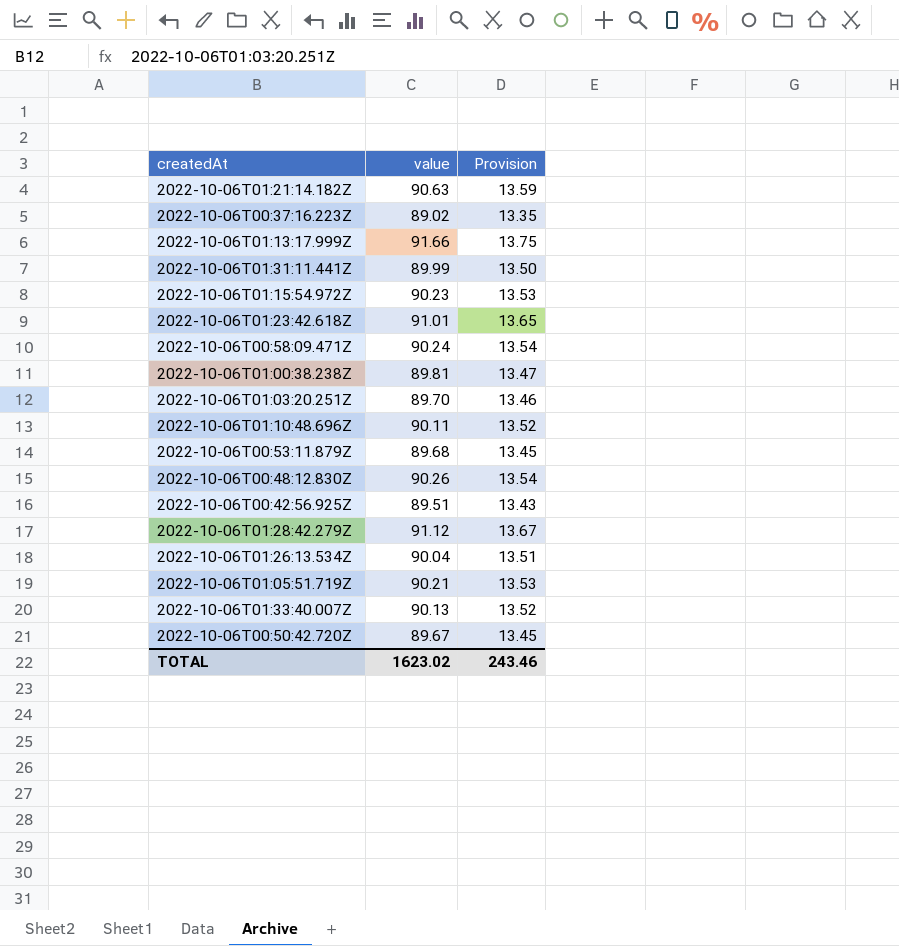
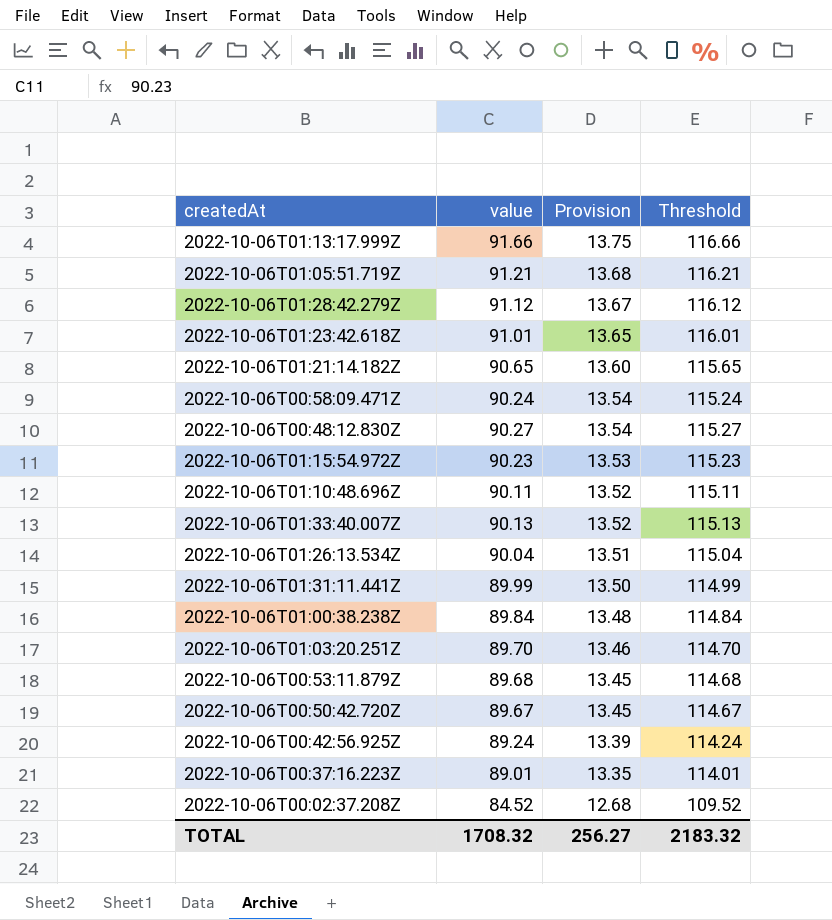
row order: none -> Provision descending
column Threshold | formula: none -> [value] + 25
2022-10-06T01:05:51.719Z | value: 90.21 -> 91.21
2022-10-06T01:05:51.719Z | Provision: 13.53 -> 13.68
2022-10-06T01:21:14.182Z | value: 90.63 -> 90.65
2022-10-06T01:21:14.182Z | Provision: 13.59 -> 13.60
2022-10-06T00:48:12.830Z | value: 90.26 -> 90.27
2022-10-06T01:00:38.238Z | value: 89.81 -> 89.84
2022-10-06T01:00:38.238Z | Provision: 13.47 -> 13.48
2022-10-06T00:42:56.925Z | value: 89.51 -> 89.24
2022-10-06T00:42:56.925Z | Provision: 13.43 -> 13.39
2022-10-06T00:37:16.223Z | value: 89.02 -> 89.01
row 2022-10-06T00:02:37.208Z: none -> 84.52 | 12.68 | 109.52
TOTAL | value: 1623.02 -> 1708.32
TOTAL | Provision: 243.46 -> 256.27

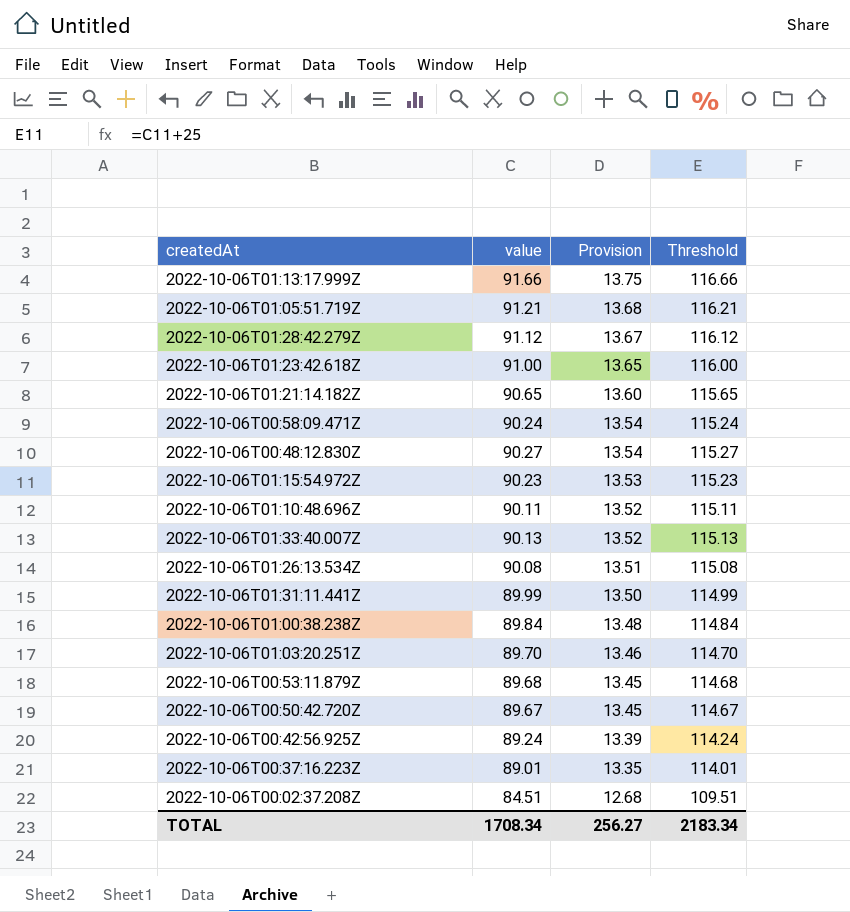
2022-10-06T01:23:42.618Z | value: 91.01 -> 91.00
2022-10-06T01:23:42.618Z | Threshold: 116.01 -> 116.00
2022-10-06T01:26:13.534Z | value: 90.04 -> 90.08
2022-10-06T01:26:13.534Z | Threshold: 115.04 -> 115.08
2022-10-06T00:02:37.208Z | value: 84.52 -> 84.51
2022-10-06T00:02:37.208Z | Threshold: 109.52 -> 109.51
TOTAL | value: 1708.32 -> 1708.34
TOTAL | Threshold: 2183.32 -> 2183.34

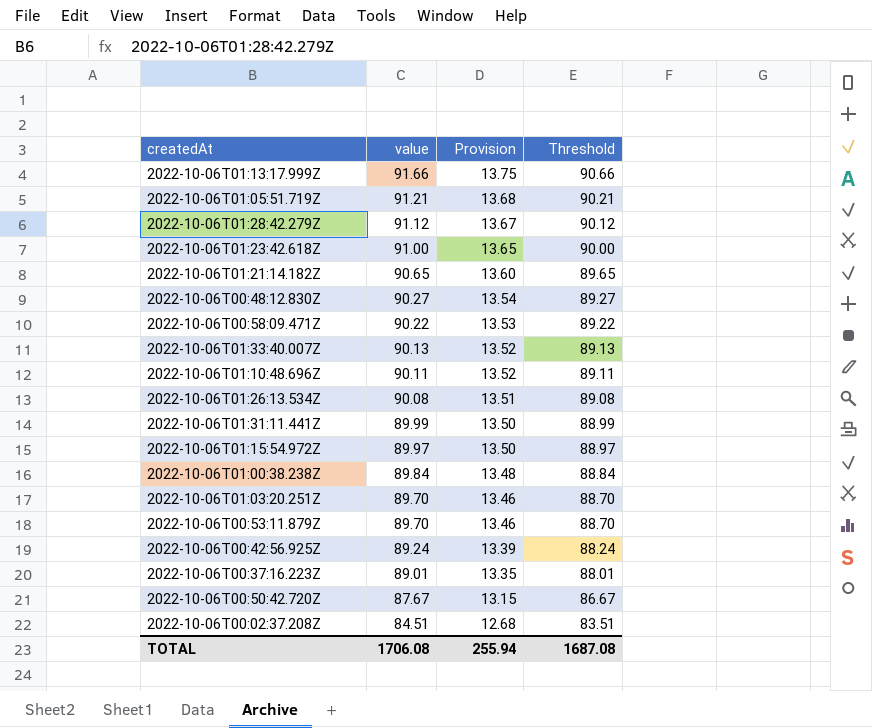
row order: Provision descending -> value descending
column Threshold | formula: [value] + 25 -> [value] - 1
2022-10-06T00:58:09.471Z | value: 90.24 -> 90.22
2022-10-06T00:58:09.471Z | Provision: 13.54 -> 13.53
2022-10-06T01:15:54.972Z | value: 90.23 -> 89.97
2022-10-06T01:15:54.972Z | Provision: 13.53 -> 13.50
2022-10-06T00:53:11.879Z | value: 89.68 -> 89.70
2022-10-06T00:53:11.879Z | Provision: 13.45 -> 13.46
2022-10-06T00:50:42.720Z | value: 89.67 -> 87.67
2022-10-06T00:50:42.720Z | Provision: 13.45 -> 13.15
TOTAL | value: 1708.34 -> 1706.08
TOTAL | Provision: 256.27 -> 255.94
TOTAL | Threshold: 2183.34 -> 1687.08

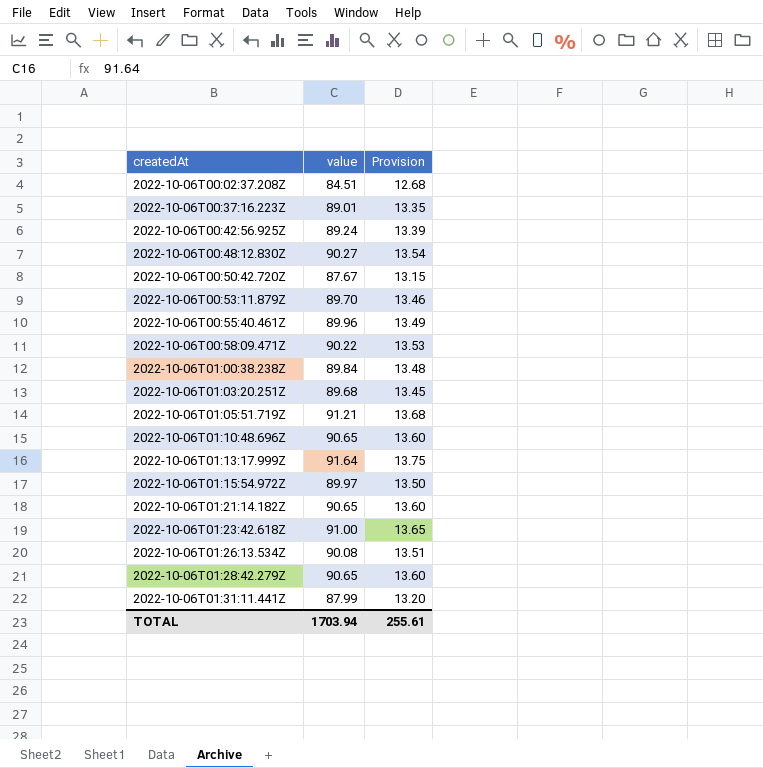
row order: value descending -> createdAt ascending
column Threshold | formula: [value] - 1 -> none
row 2022-10-06T01:33:40.007Z: 90.13 | 13.52 | 89.13 -> none
row 2022-10-06T00:55:40.461Z: none -> 89.96 | 13.49
2022-10-06T01:03:20.251Z | value: 89.70 -> 89.68
2022-10-06T01:03:20.251Z | Provision: 13.46 -> 13.45
2022-10-06T01:10:48.696Z | value: 90.11 -> 90.65
2022-10-06T01:10:48.696Z | Provision: 13.52 -> 13.60
2022-10-06T01:13:17.999Z | value: 91.66 -> 91.64
2022-10-06T01:28:42.279Z | value: 91.12 -> 90.65
2022-10-06T01:28:42.279Z | Provision: 13.67 -> 13.60
2022-10-06T01:31:11.441Z | value: 89.99 -> 87.99
2022-10-06T01:31:11.441Z | Provision: 13.50 -> 13.20
TOTAL | value: 1706.08 -> 1703.94
TOTAL | Provision: 255.94 -> 255.61

